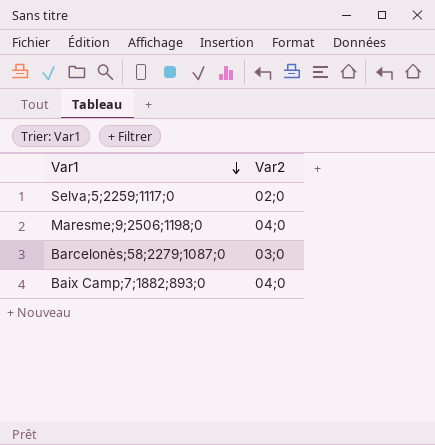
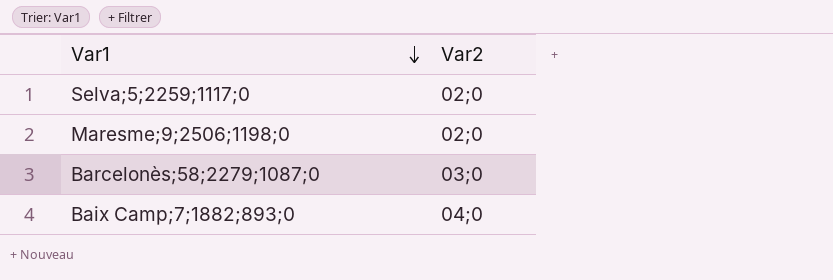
Maresme;9;2506;1198;0 | Var2: 04;0 -> 02;0

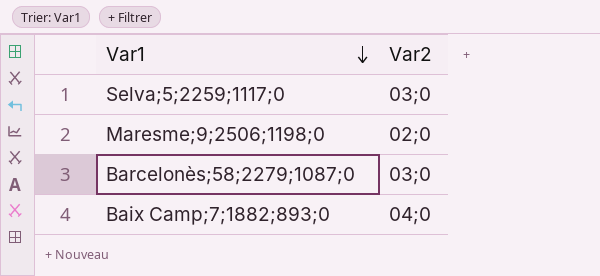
Selva;5;2259;1117;0 | Var2: 02;0 -> 03;0

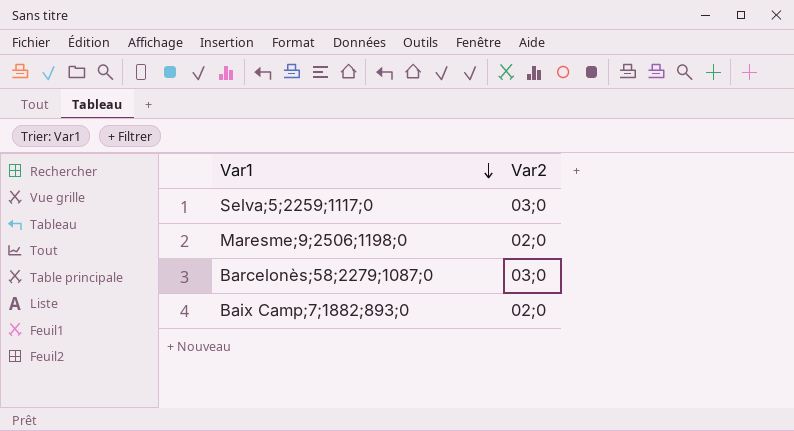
Baix Camp;7;1882;893;0 | Var2: 04;0 -> 02;0

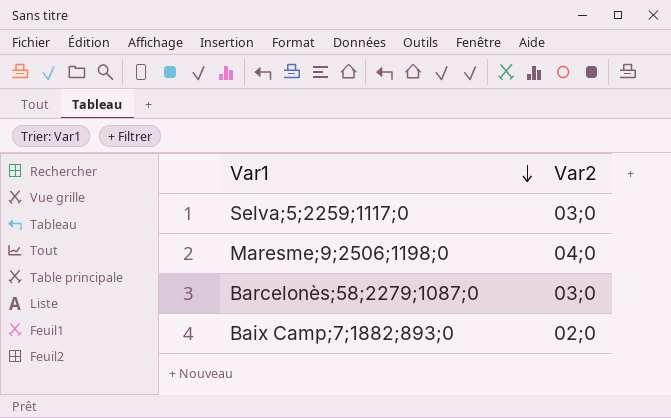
Maresme;9;2506;1198;0 | Var2: 02;0 -> 04;0

